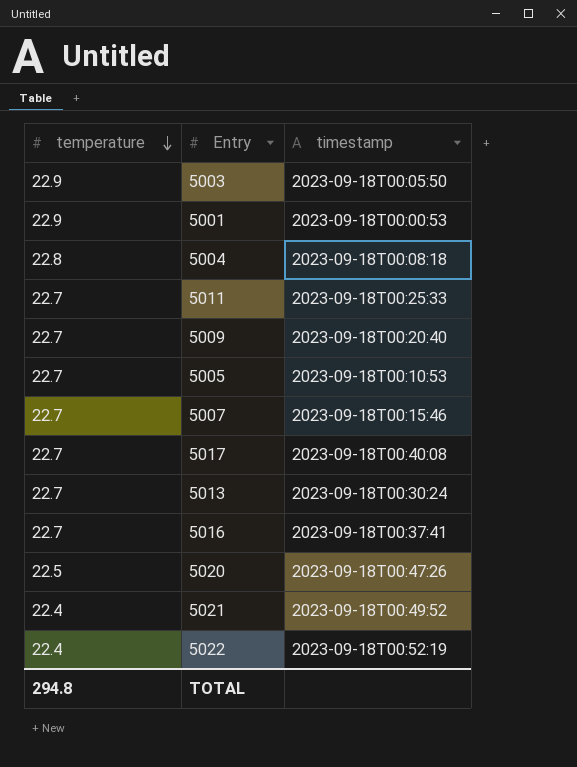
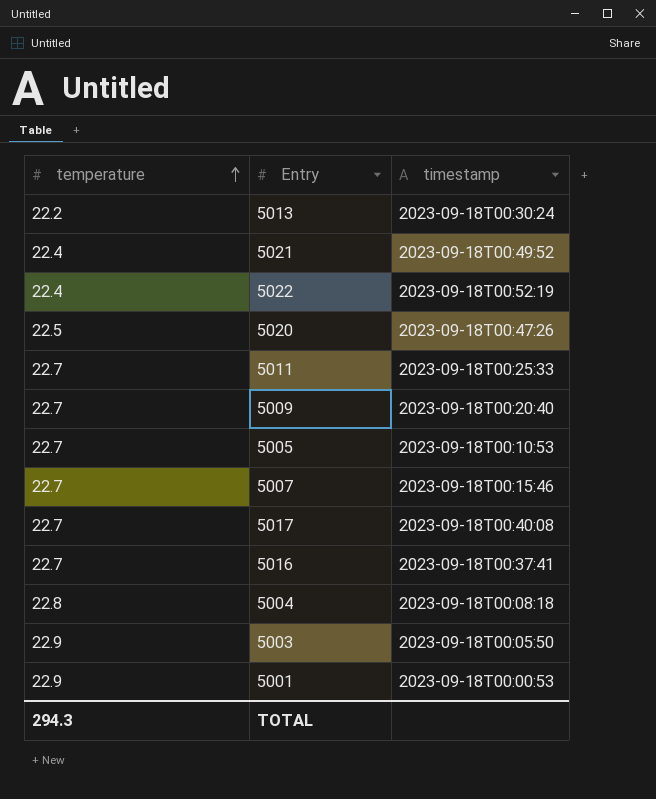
row order: temperature descending -> temperature ascending
5013 | temperature: 22.7 -> 22.2
TOTAL | temperature: 294.8 -> 294.3

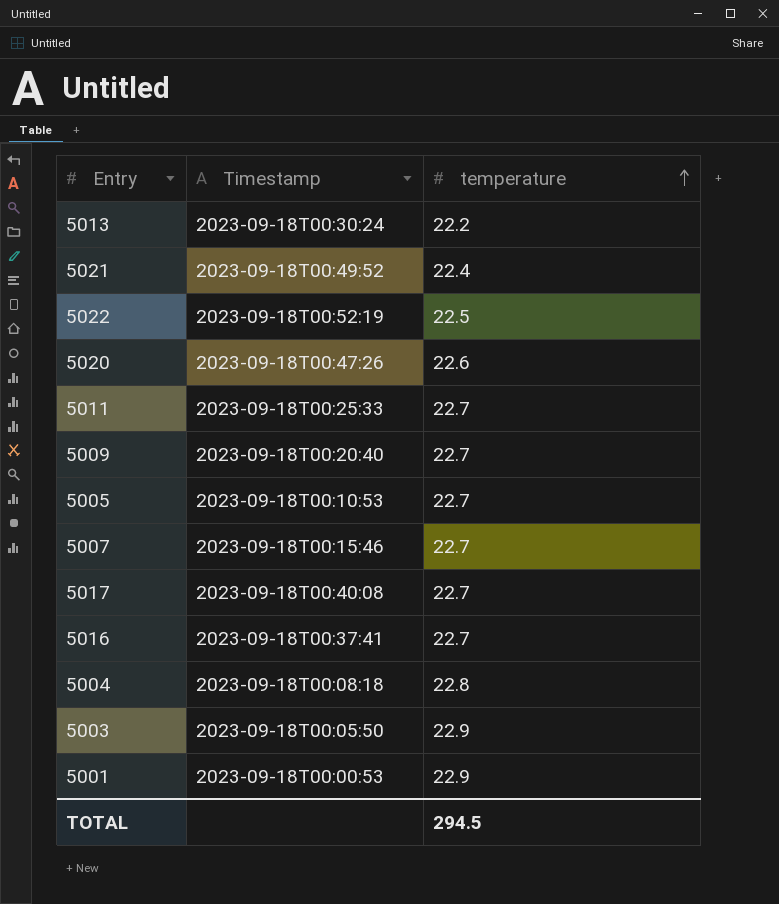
column name: timestamp -> Timestamp
column temperature | position: 1 -> 3
5022 | temperature: 22.4 -> 22.5
5020 | temperature: 22.5 -> 22.6
TOTAL | temperature: 294.3 -> 294.5

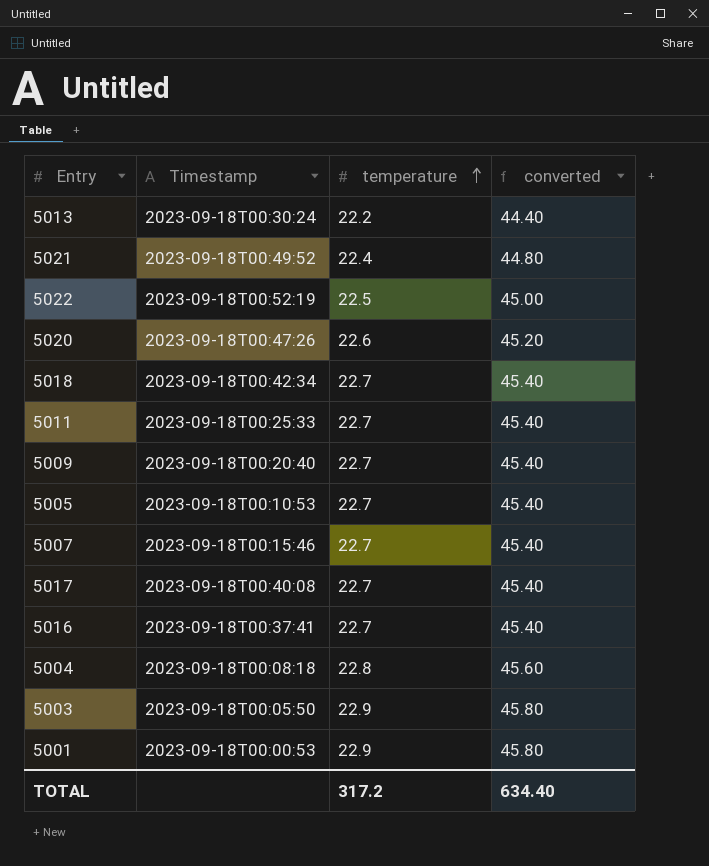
column converted | formula: none -> [temperature] * 2
row 5018: none -> 2023-09-18T00:42:34 | 22.7 | 45.40
TOTAL | temperature: 294.5 -> 317.2

